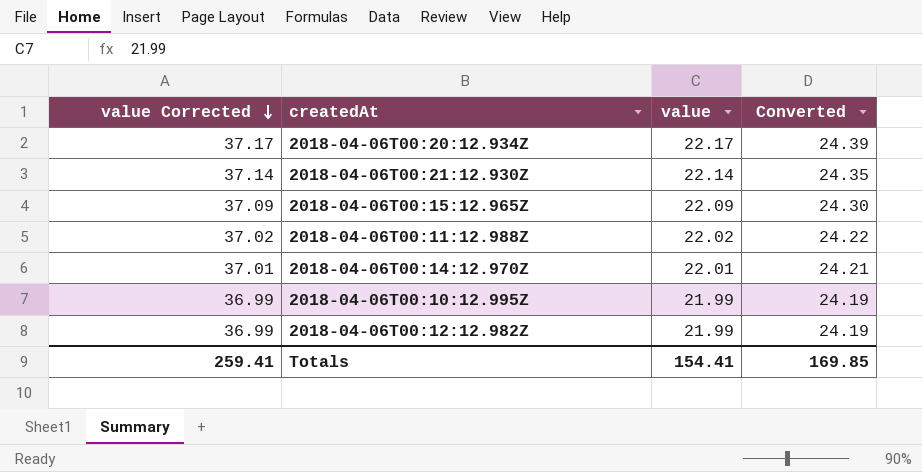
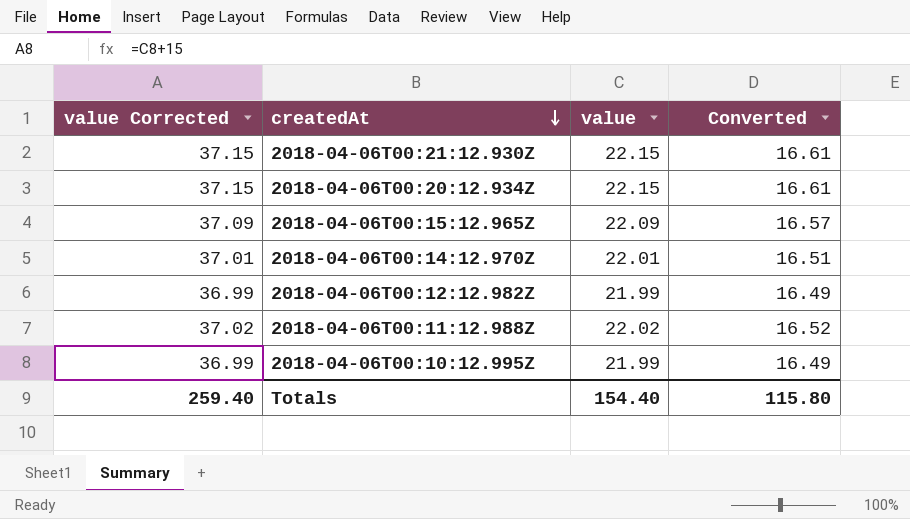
row order: value Corrected descending -> createdAt descending
column Converted | formula: [value] * 1.1 -> [value] * 0.75
2018-04-06T00:21:12.930Z | value Corrected: 37.14 -> 37.15
2018-04-06T00:21:12.930Z | value: 22.14 -> 22.15
2018-04-06T00:20:12.934Z | value Corrected: 37.17 -> 37.15
2018-04-06T00:20:12.934Z | value: 22.17 -> 22.15
Totals | value Corrected: 259.41 -> 259.40
Totals | value: 154.41 -> 154.40
Totals | Converted: 169.85 -> 115.80

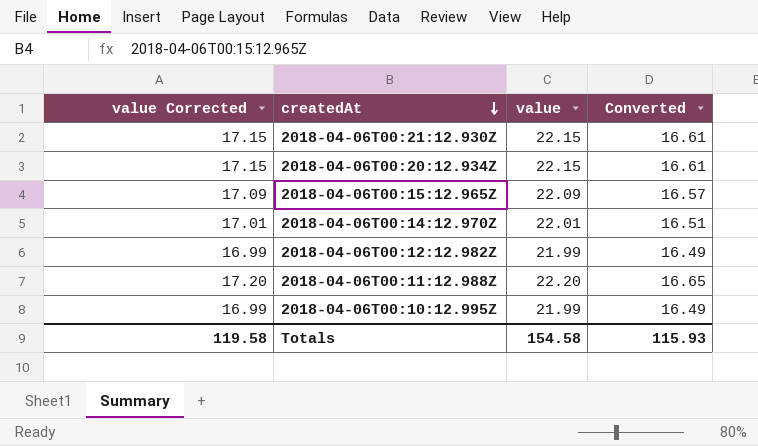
column value Corrected | formula: [value] + 15 -> [value] - 5
2018-04-06T00:11:12.988Z | value: 22.02 -> 22.20
2018-04-06T00:11:12.988Z | Converted: 16.52 -> 16.65
Totals | value Corrected: 259.40 -> 119.58
Totals | value: 154.40 -> 154.58
Totals | Converted: 115.80 -> 115.93

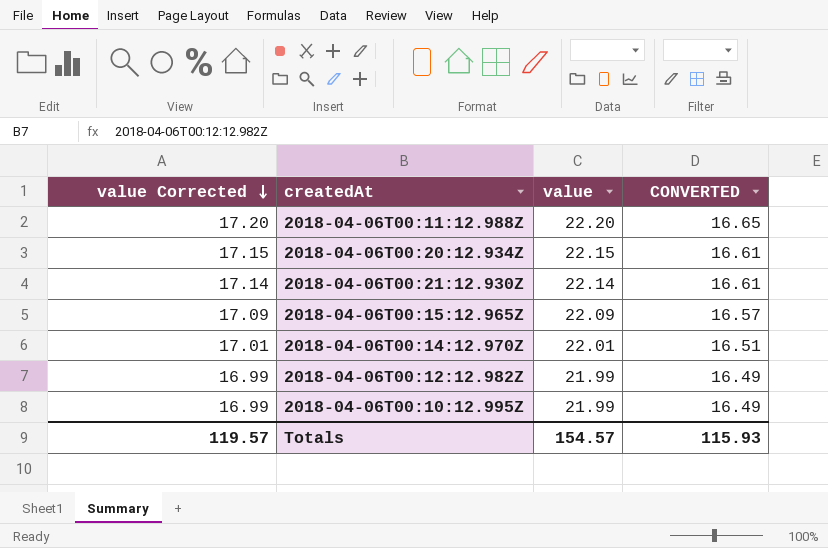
row order: createdAt descending -> value Corrected descending
column name: Converted -> CONVERTED
2018-04-06T00:21:12.930Z | value Corrected: 17.15 -> 17.14
2018-04-06T00:21:12.930Z | value: 22.15 -> 22.14
Totals | value Corrected: 119.58 -> 119.57
Totals | value: 154.58 -> 154.57

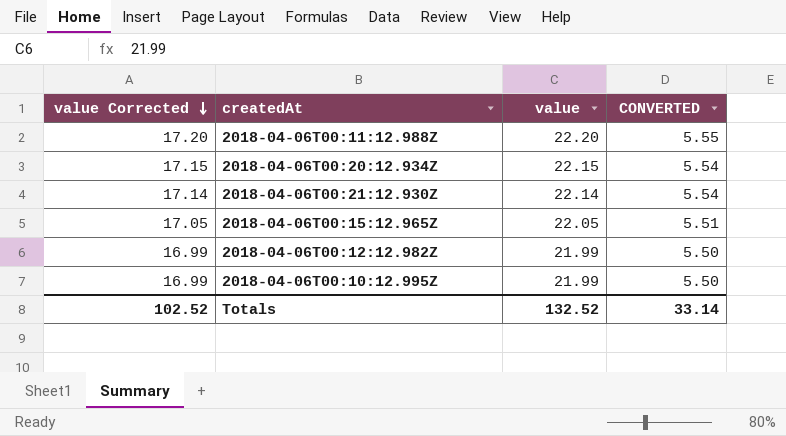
column CONVERTED | formula: [value] * 0.75 -> [value] * 0.25
row 2018-04-06T00:14:12.970Z: 17.01 | 22.01 | 16.51 -> none
2018-04-06T00:15:12.965Z | value Corrected: 17.09 -> 17.05
2018-04-06T00:15:12.965Z | value: 22.09 -> 22.05
Totals | value Corrected: 119.57 -> 102.52
Totals | value: 154.57 -> 132.52
Totals | CONVERTED: 115.93 -> 33.14

